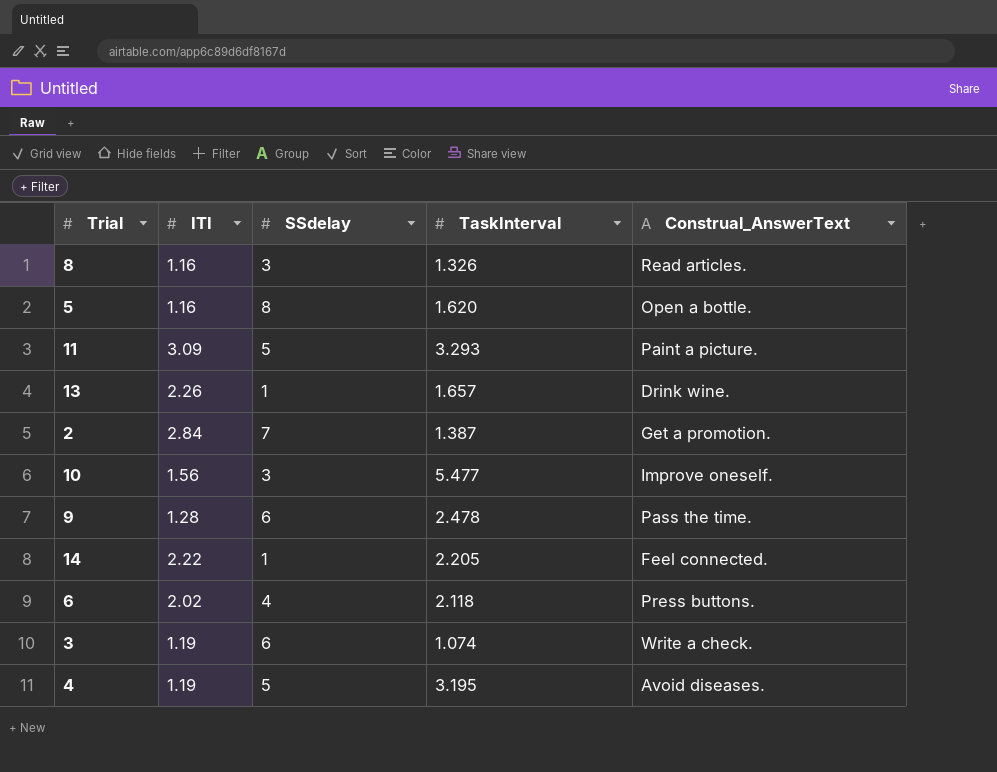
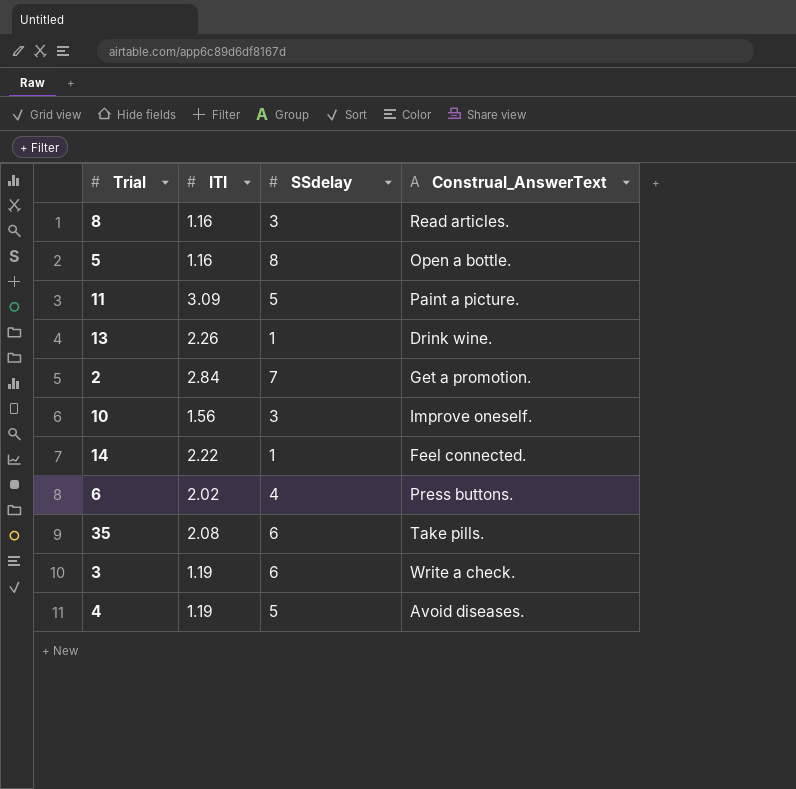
column TaskInterval | position: 4 -> none
row 9: 1.28 | 6 | 2.478 | Pass the time. -> none
row 35: none -> 2.08 | 6 | Take pills.

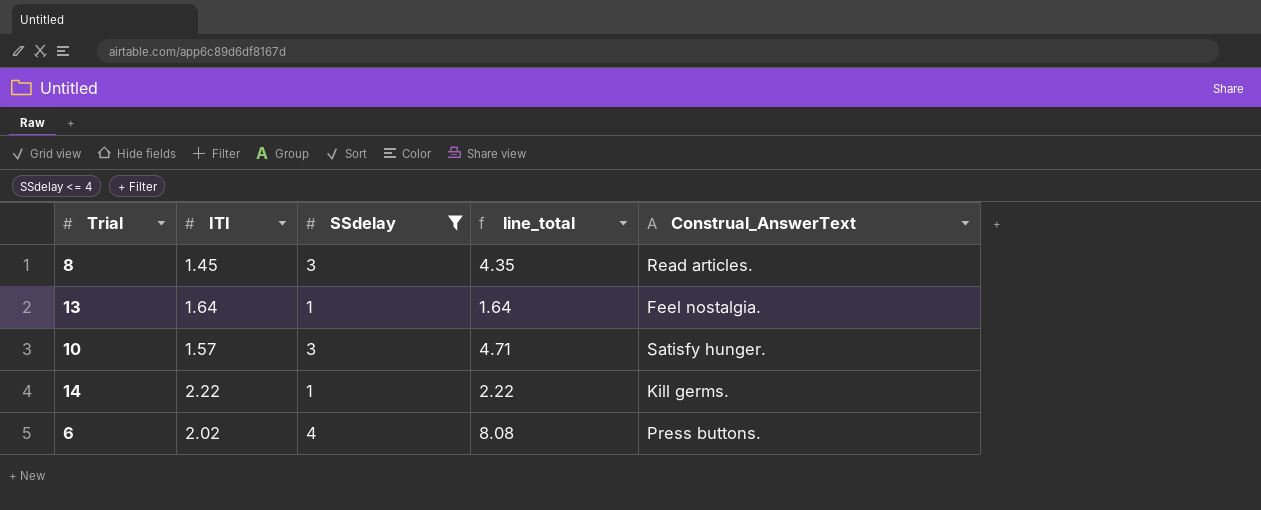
filter: none -> SSdelay <= 4
column line_total | formula: none -> [ITI] * [SSdelay]
8 | ITI: 1.16 -> 1.45
13 | ITI: 2.26 -> 1.64
13 | Construal_AnswerText: Drink wine. -> Feel nostalgia.
10 | ITI: 1.56 -> 1.57
10 | Construal_AnswerText: Improve oneself. -> Satisfy hunger.
14 | Construal_AnswerText: Feel connected. -> Kill germs.

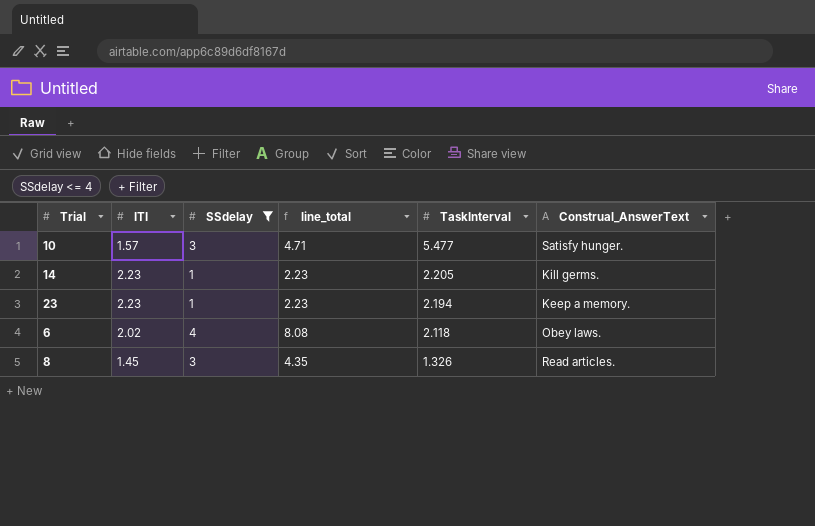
row order: none -> TaskInterval descending
column TaskInterval | position: none -> 5
row 13: 1.64 | 1 | 1.64 | Feel nostalgia. -> none
14 | ITI: 2.22 -> 2.23
14 | line_total: 2.22 -> 2.23
row 23: none -> 2.23 | 1 | 2.23 | 2.194 | Keep a memory.
6 | Construal_AnswerText: Press buttons. -> Obey laws.

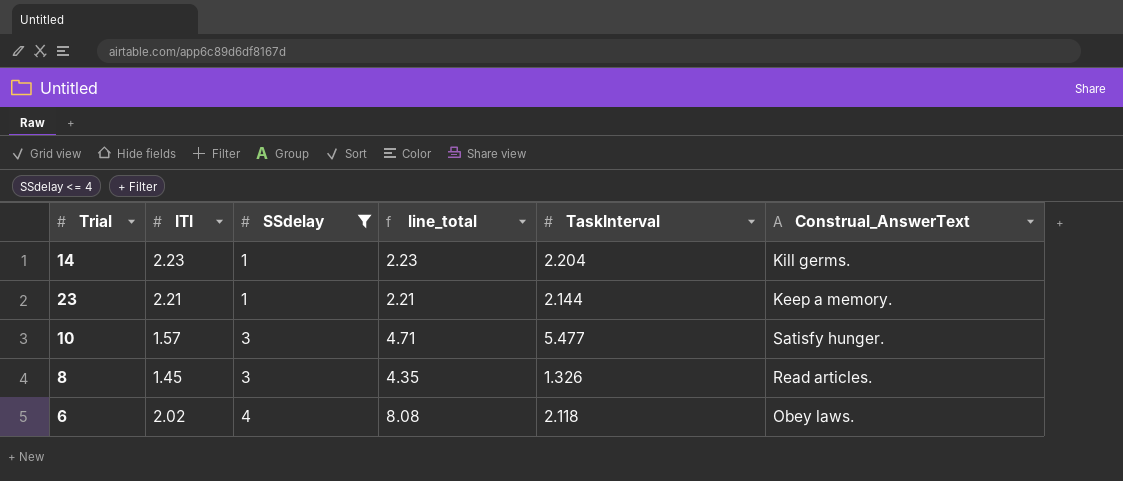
row order: TaskInterval descending -> SSdelay ascending
14 | TaskInterval: 2.205 -> 2.204
23 | ITI: 2.23 -> 2.21
23 | line_total: 2.23 -> 2.21
23 | TaskInterval: 2.194 -> 2.144

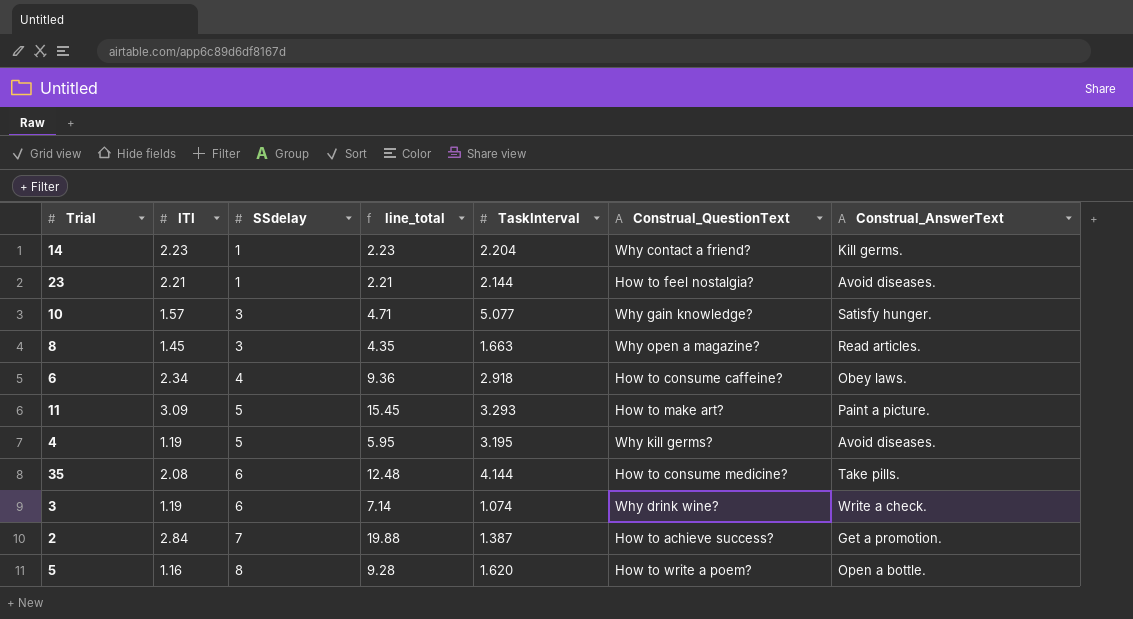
filter: SSdelay <= 4 -> none
column Construal_QuestionText | position: none -> 6
23 | Construal_AnswerText: Keep a memory. -> Avoid diseases.
10 | TaskInterval: 5.477 -> 5.077
8 | TaskInterval: 1.326 -> 1.663
6 | ITI: 2.02 -> 2.34
6 | line_total: 8.08 -> 9.36
6 | TaskInterval: 2.118 -> 2.918

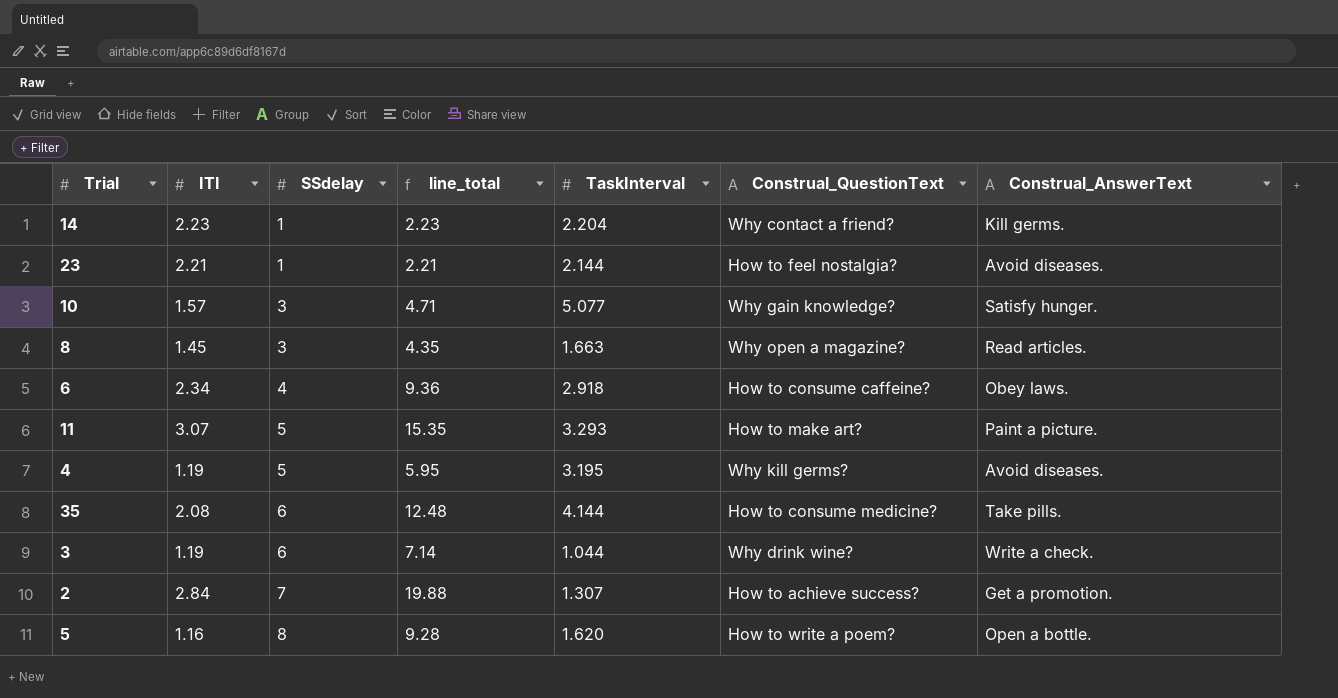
11 | ITI: 3.09 -> 3.07
11 | line_total: 15.45 -> 15.35
3 | TaskInterval: 1.074 -> 1.044
2 | TaskInterval: 1.387 -> 1.307

